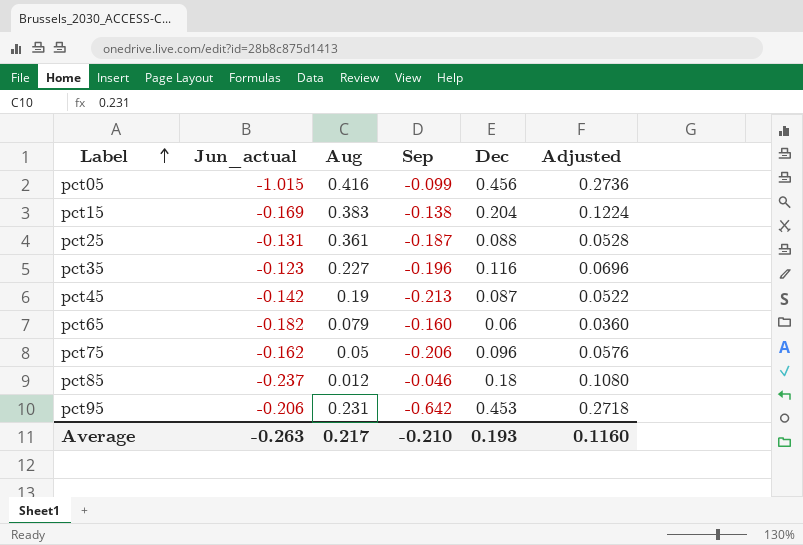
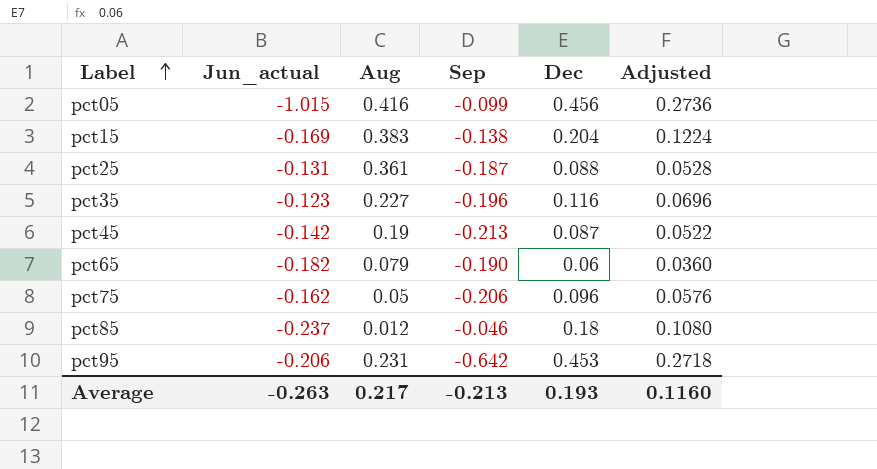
pct65 | Sep: -0.160 -> -0.190
Average | Sep: -0.210 -> -0.213

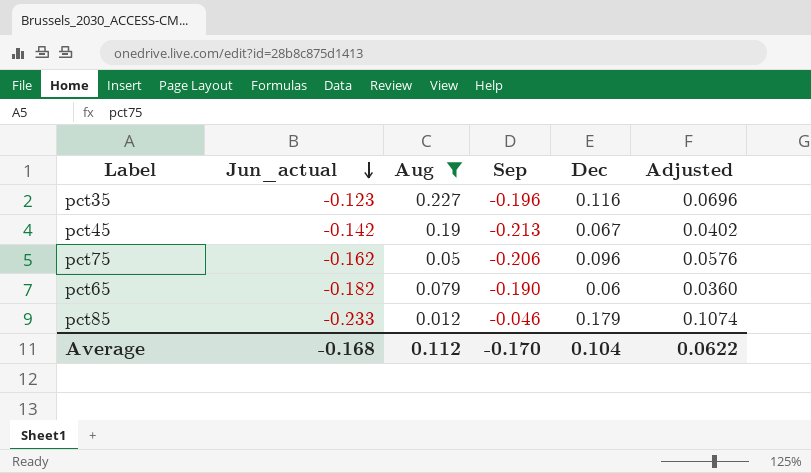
filter: none -> Aug <= 0.227
row order: Label ascending -> Jun_actual descending
pct45 | Dec: 0.087 -> 0.067
pct45 | Adjusted: 0.0522 -> 0.0402
pct85 | Jun_actual: -0.237 -> -0.233
pct85 | Dec: 0.18 -> 0.179
pct85 | Adjusted: 0.1080 -> 0.1074
Average | Jun_actual: -0.263 -> -0.168
Average | Aug: 0.217 -> 0.112
Average | Sep: -0.213 -> -0.170
Average | Dec: 0.193 -> 0.104
Average | Adjusted: 0.1160 -> 0.0622

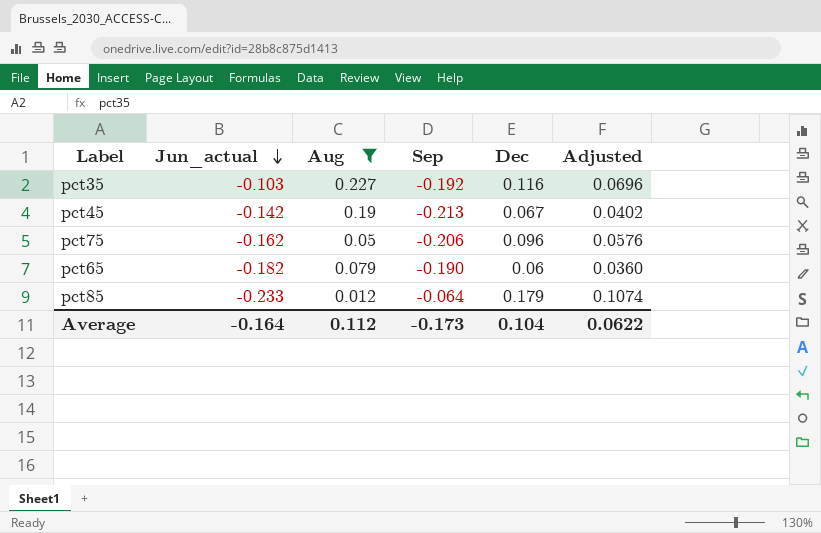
pct35 | Jun_actual: -0.123 -> -0.103
pct35 | Sep: -0.196 -> -0.192
pct85 | Sep: -0.046 -> -0.064
Average | Jun_actual: -0.168 -> -0.164
Average | Sep: -0.170 -> -0.173

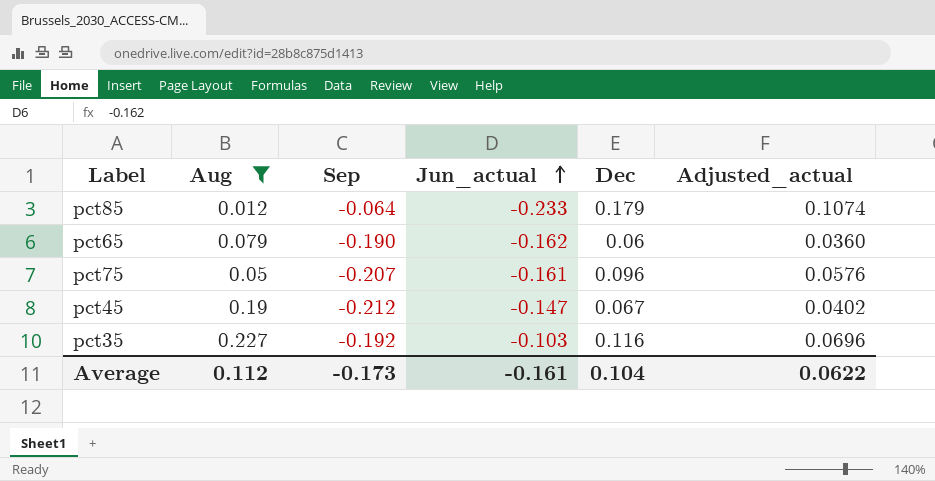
row order: Jun_actual descending -> Jun_actual ascending
column Jun_actual | position: 2 -> 4
column name: Adjusted -> Adjusted_actual
pct65 | Jun_actual: -0.182 -> -0.162
pct75 | Sep: -0.206 -> -0.207
pct75 | Jun_actual: -0.162 -> -0.161
pct45 | Sep: -0.213 -> -0.212
pct45 | Jun_actual: -0.142 -> -0.147
Average | Jun_actual: -0.164 -> -0.161

